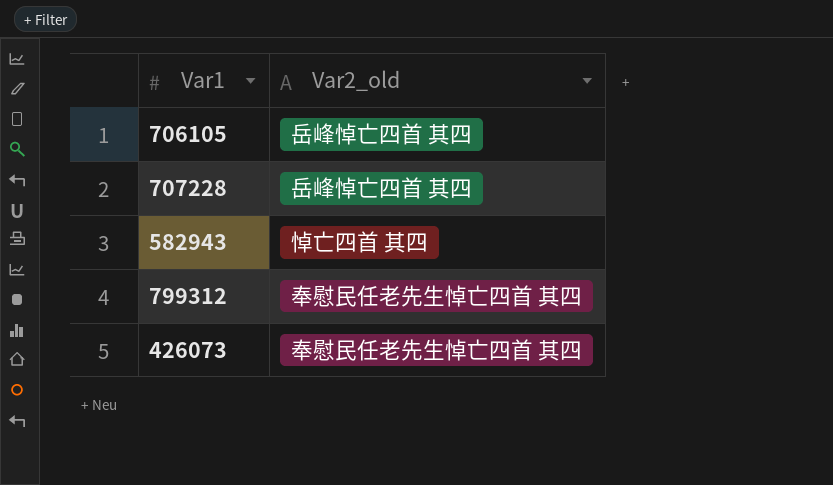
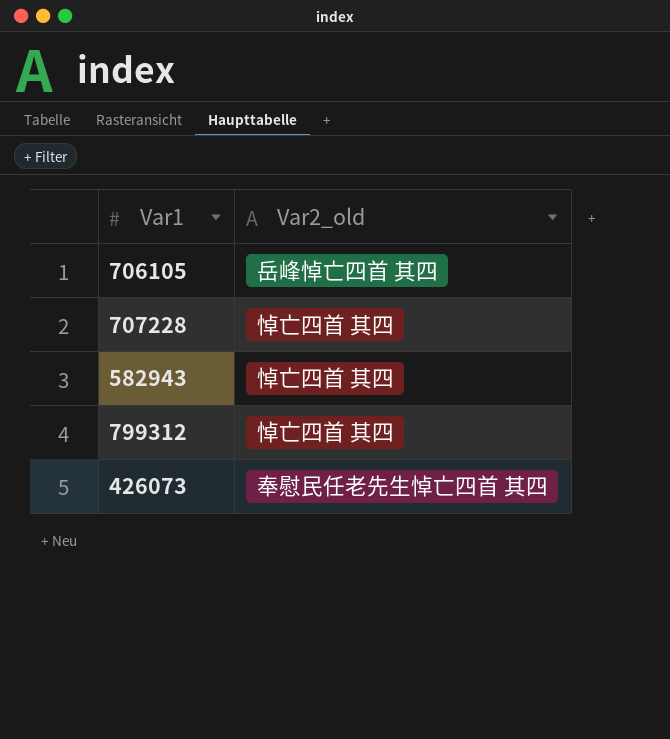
707228 | Var2_old: 岳峰悼亡四首 其四 -> 悼亡四首 其四
799312 | Var2_old: 奉慰民任老先生悼亡四首 其四 -> 悼亡四首 其四

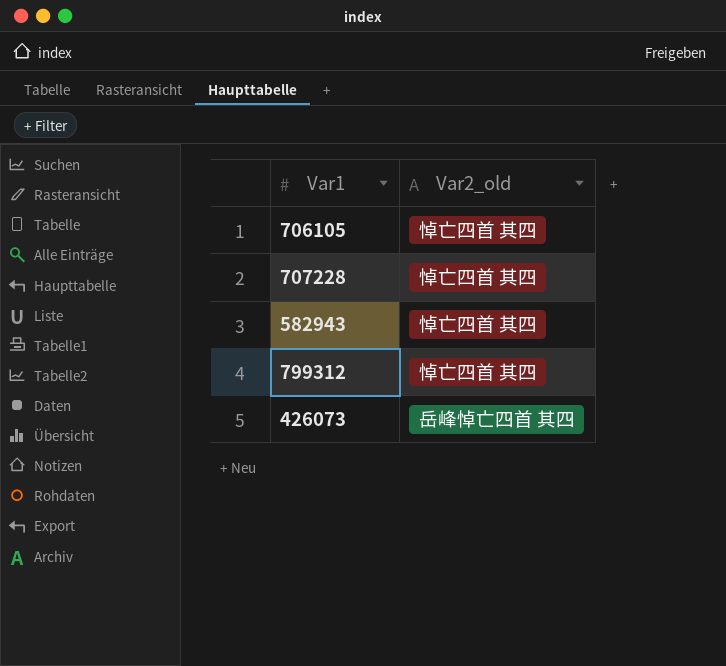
706105 | Var2_old: 岳峰悼亡四首 其四 -> 悼亡四首 其四
426073 | Var2_old: 奉慰民任老先生悼亡四首 其四 -> 岳峰悼亡四首 其四

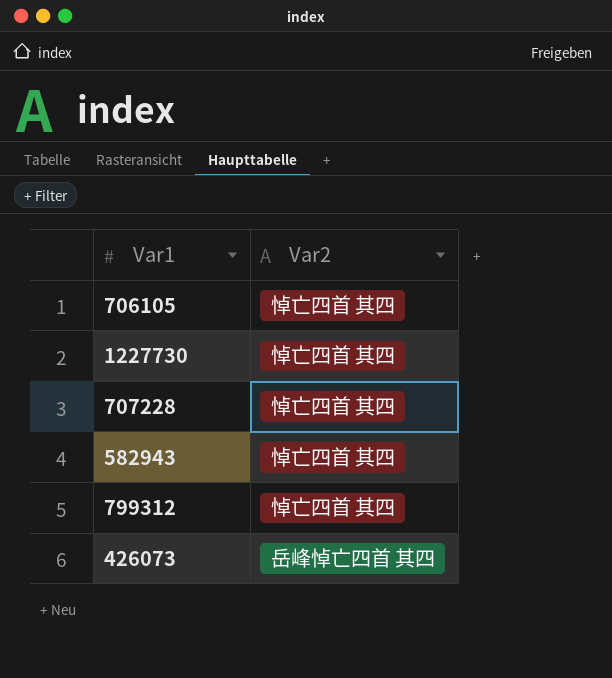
column name: Var2_old -> Var2
row 1227730: none -> 悼亡四首 其四

